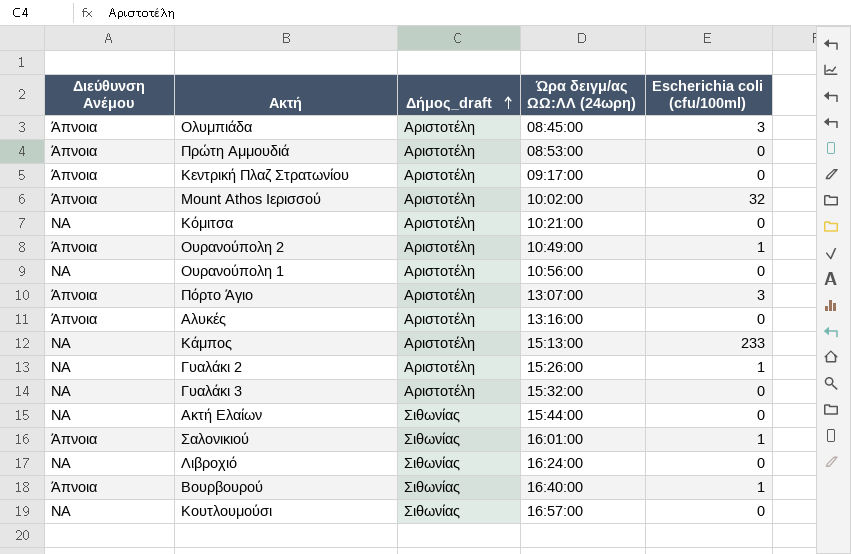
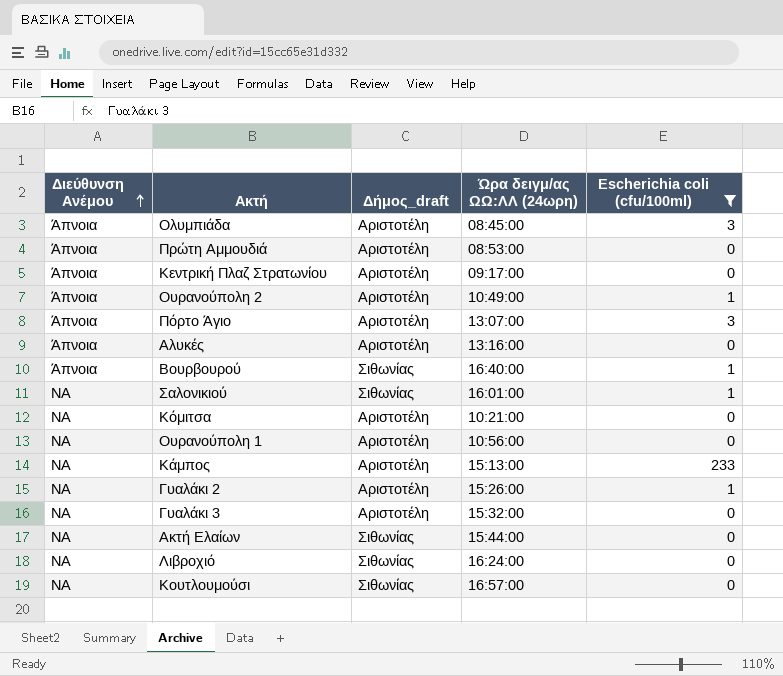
filter: none -> Escherichia coli (cfu/100ml) != 32
row order: Δήμος_draft ascending -> Διεύθυνση Ανέμου ascending
Σαλονικιού | Διεύθυνση Ανέμου: Άπνοια -> ΝΑ

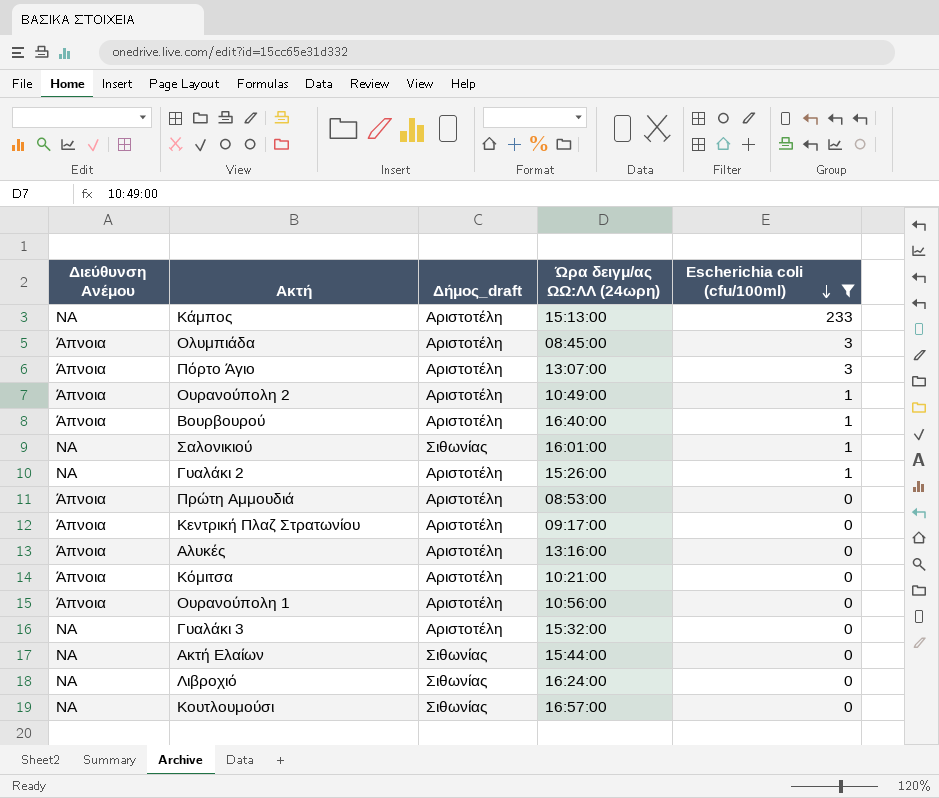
row order: Διεύθυνση Ανέμου ascending -> Escherichia coli (cfu/100ml) descending
Βουρβουρού | Δήμος_draft: Σιθωνίας -> Αριστοτέλη
Κόμιτσα | Διεύθυνση Ανέμου: ΝΑ -> Άπνοια
Ουρανούπολη 1 | Διεύθυνση Ανέμου: ΝΑ -> Άπνοια

